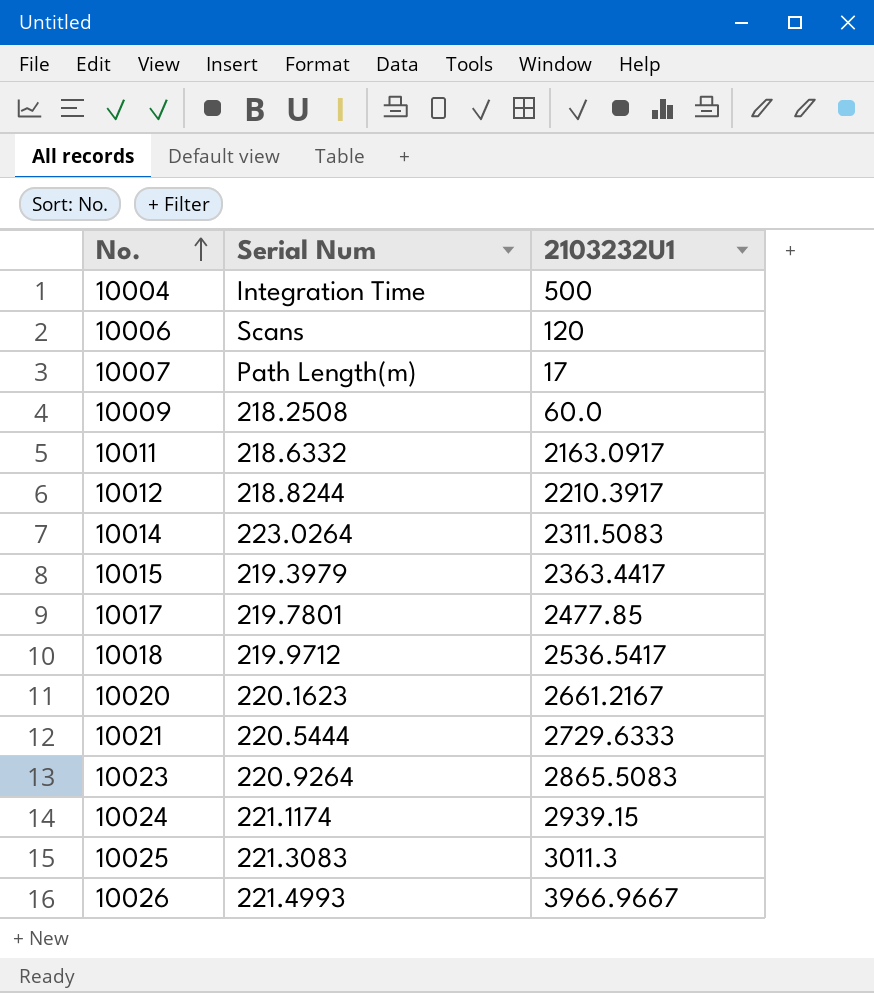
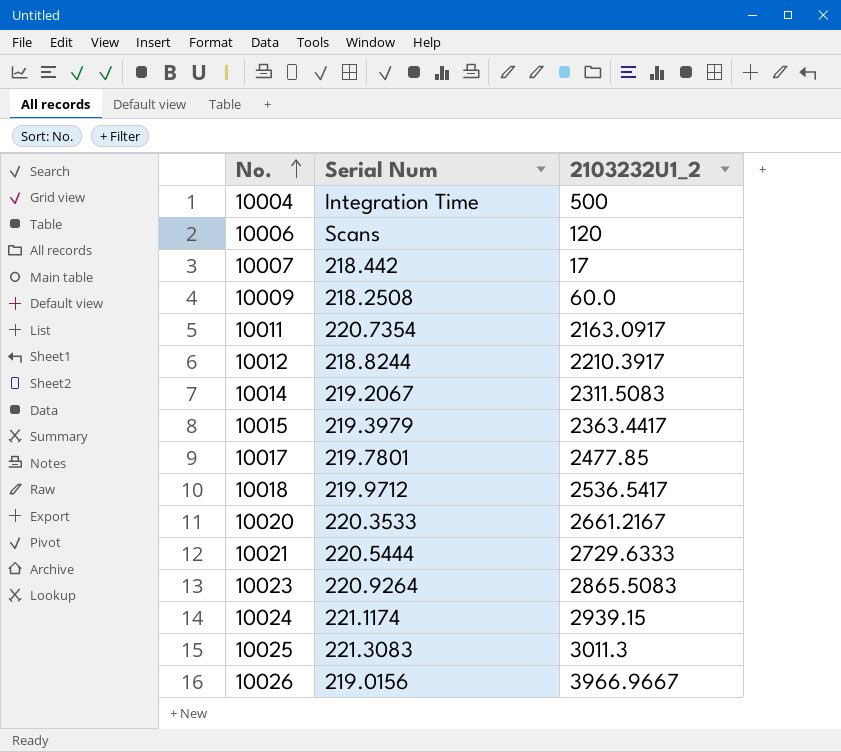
column name: 2103232U1 -> 2103232U1_2
10007 | Serial Num: Path Length(m) -> 218.442
10011 | Serial Num: 218.6332 -> 220.7354
10014 | Serial Num: 223.0264 -> 219.2067
10020 | Serial Num: 220.1623 -> 220.3533
10026 | Serial Num: 221.4993 -> 219.0156

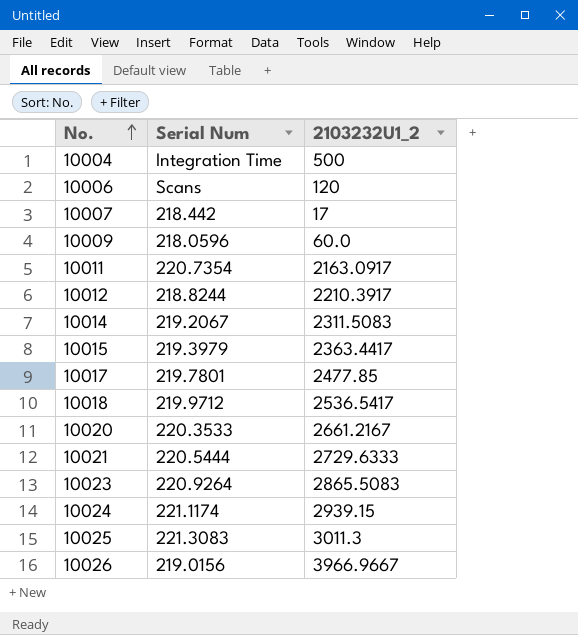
10009 | Serial Num: 218.2508 -> 218.0596

